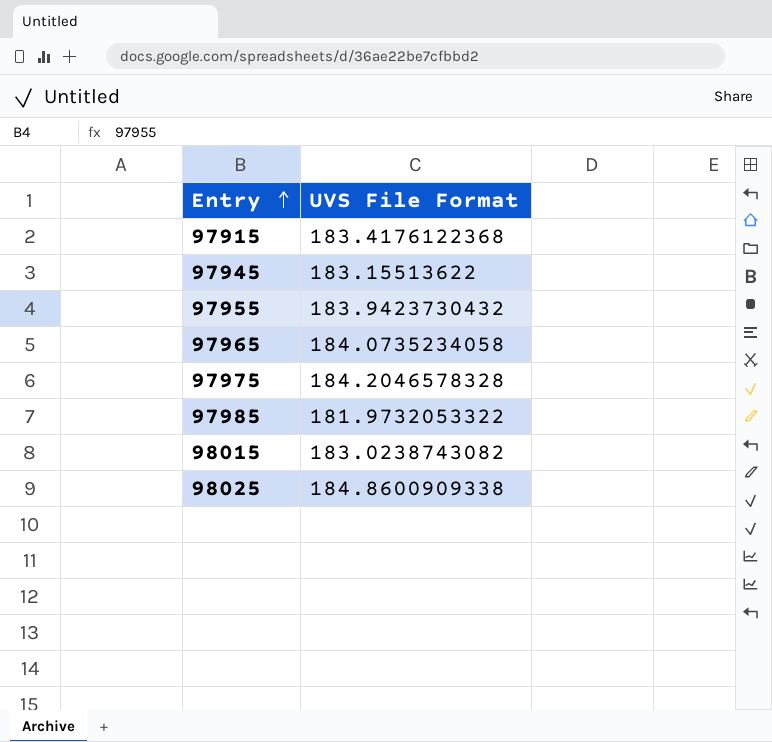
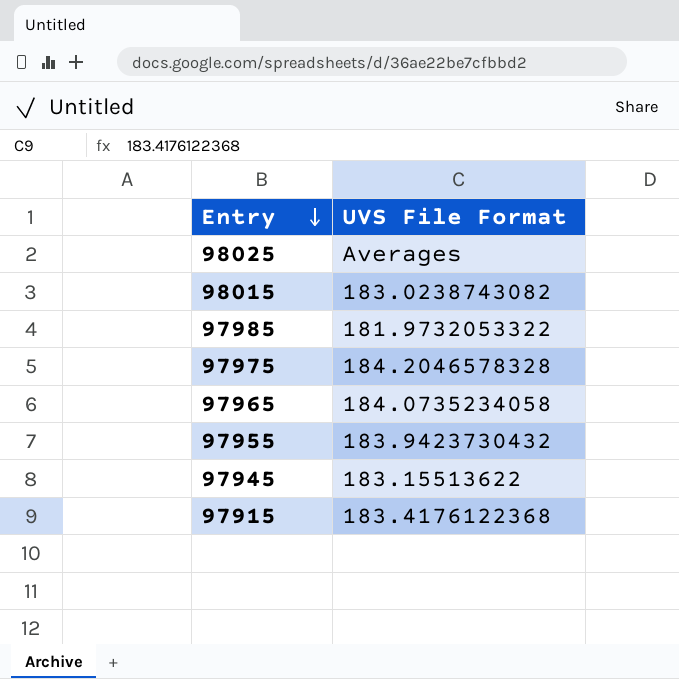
row order: Entry ascending -> Entry descending
98025 | UVS File Format: 184.8600909338 -> Averages

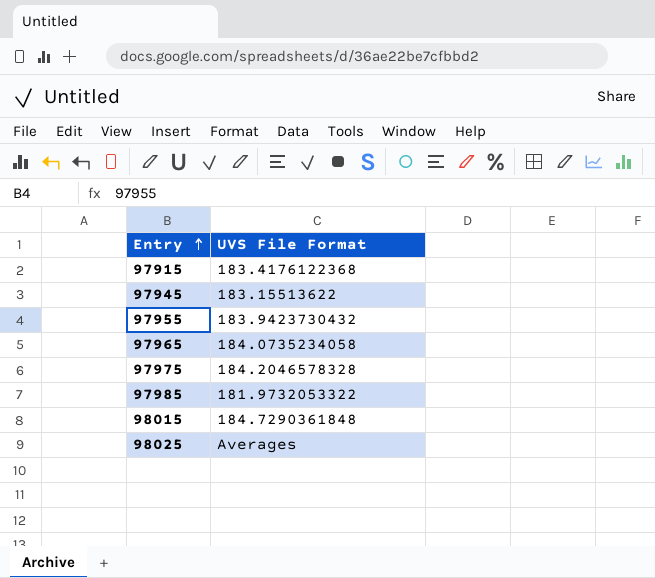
row order: Entry descending -> Entry ascending
98015 | UVS File Format: 183.0238743082 -> 184.7290361848

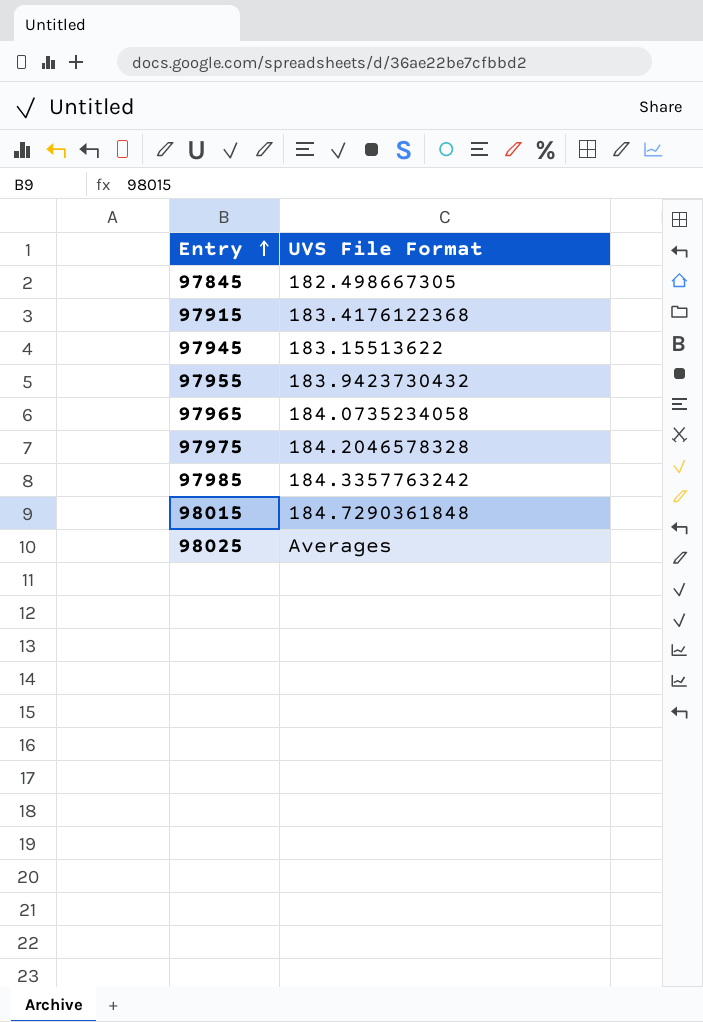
row 97845: none -> 182.498667305
97985 | UVS File Format: 181.9732053322 -> 184.3357763242

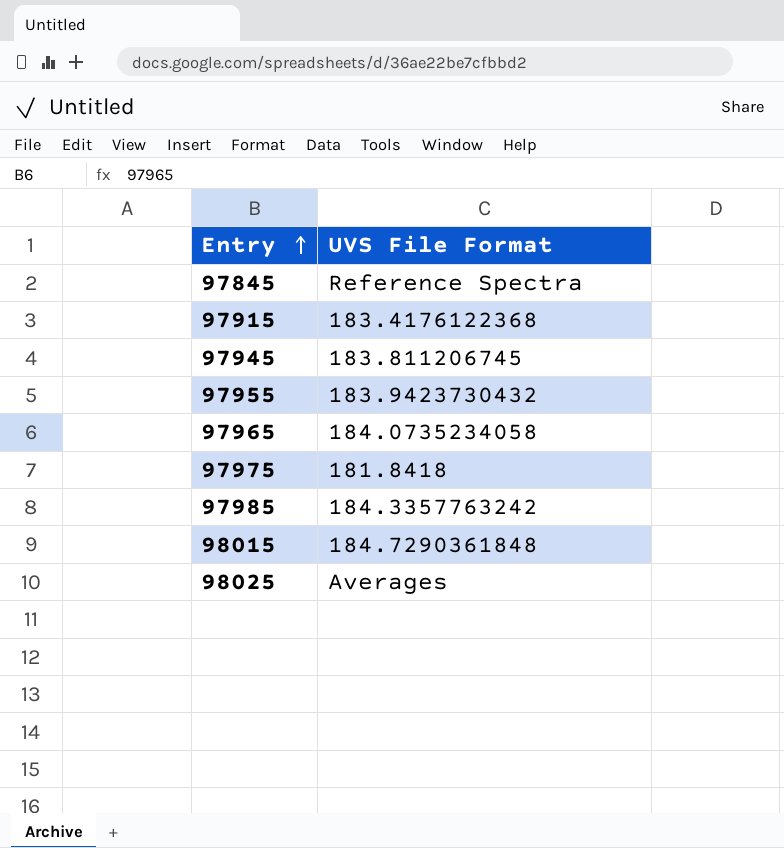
97845 | UVS File Format: 182.498667305 -> Reference Spectra
97945 | UVS File Format: 183.15513622 -> 183.811206745
97975 | UVS File Format: 184.2046578328 -> 181.8418

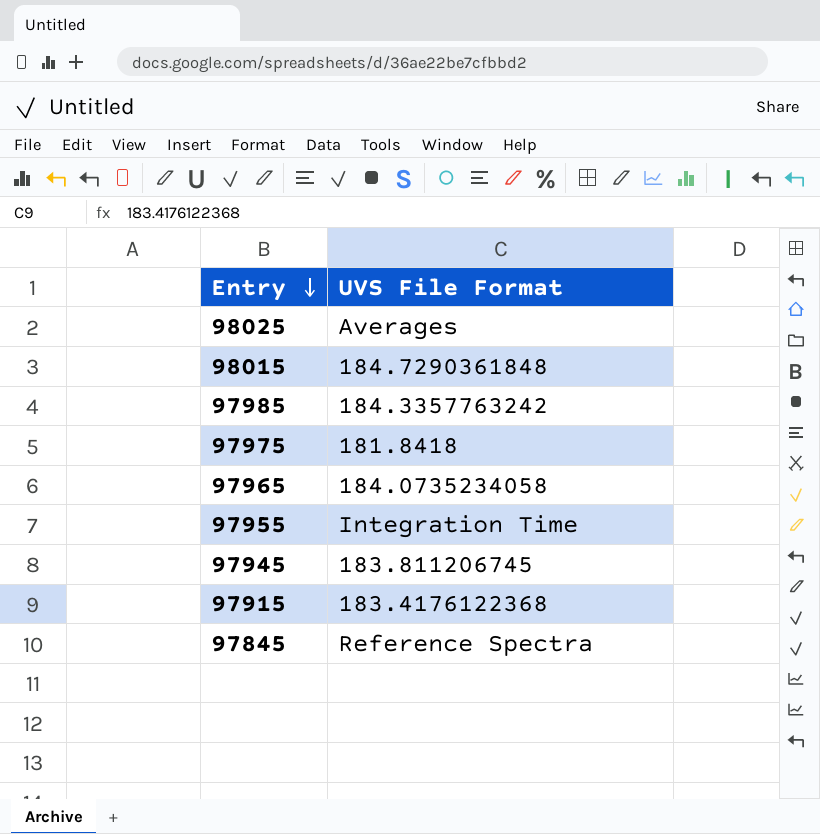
row order: Entry ascending -> Entry descending
97955 | UVS File Format: 183.9423730432 -> Integration Time

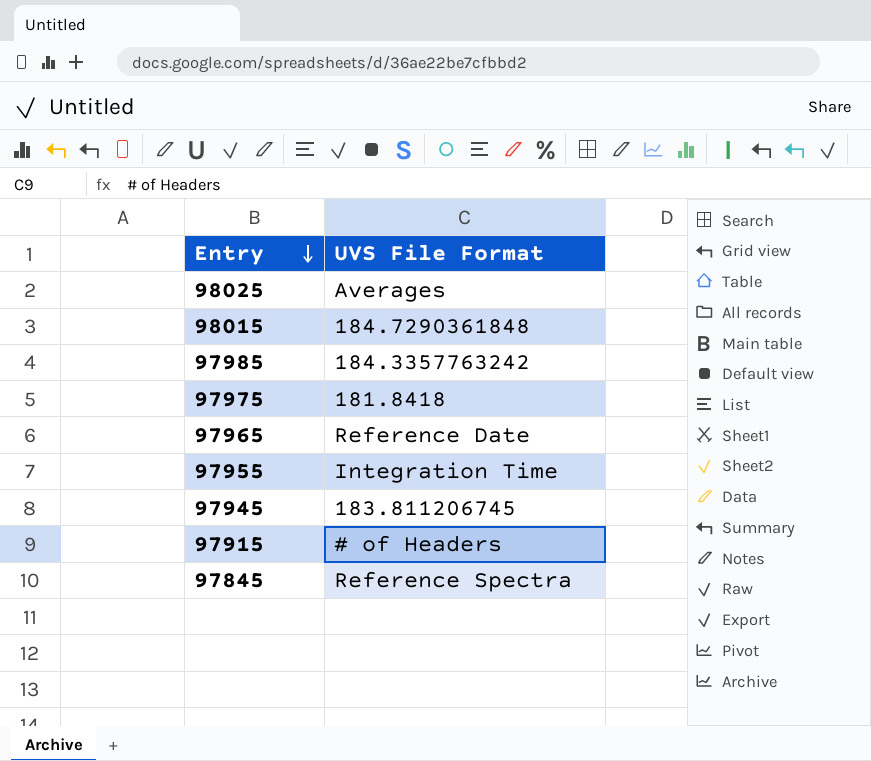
97965 | UVS File Format: 184.0735234058 -> Reference Date
97915 | UVS File Format: 183.4176122368 -> # of Headers

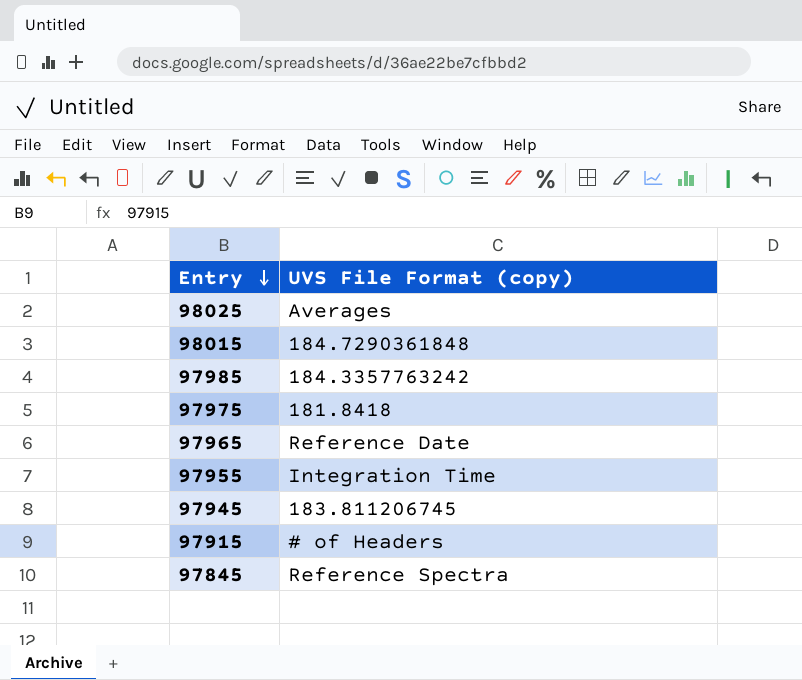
column name: UVS File Format -> UVS File Format (copy)

